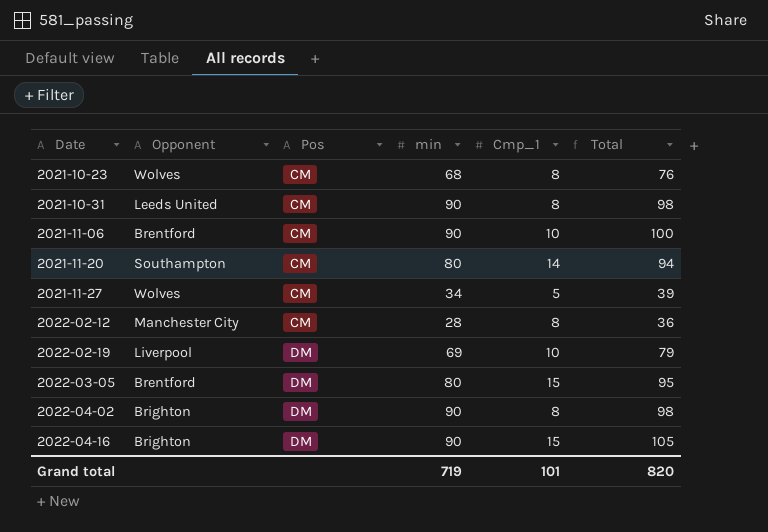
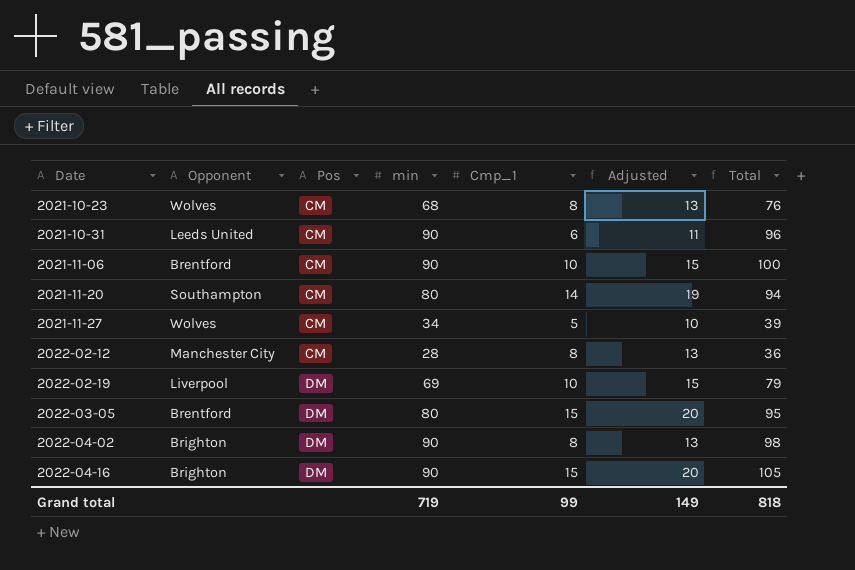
column Adjusted | formula: none -> [Cmp_1] + 5
2021-10-31 | Cmp_1: 8 -> 6
2021-10-31 | Total: 98 -> 96
Grand total | Cmp_1: 101 -> 99
Grand total | Total: 820 -> 818

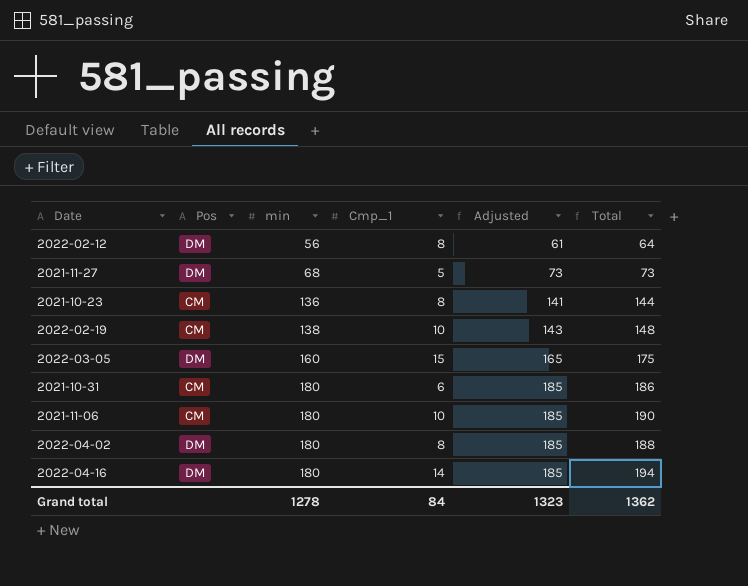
row order: Date ascending -> min ascending
column Opponent | position: 2 -> none
column Adjusted | formula: [Cmp_1] + 5 -> [min] + 5
row 2021-11-20: Southampton | CM | 80 | 14 | 19 | 94 -> none
2022-02-12 | Pos: CM -> DM
2022-02-12 | min: 28 -> 56
2022-02-12 | Total: 36 -> 64
2021-11-27 | Pos: CM -> DM
2021-11-27 | min: 34 -> 68
2021-11-27 | Total: 39 -> 73
2021-10-23 | min: 68 -> 136
2021-10-23 | Total: 76 -> 144
2022-02-19 | Pos: DM -> CM
2022-02-19 | min: 69 -> 138
2022-02-19 | Total: 79 -> 148
2022-03-05 | min: 80 -> 160
2022-03-05 | Total: 95 -> 175
2021-10-31 | min: 90 -> 180
2021-10-31 | Total: 96 -> 186
2021-11-06 | min: 90 -> 180
2021-11-06 | Total: 100 -> 190
2022-04-02 | min: 90 -> 180
2022-04-02 | Total: 98 -> 188
2022-04-16 | min: 90 -> 180
2022-04-16 | Cmp_1: 15 -> 14
2022-04-16 | Total: 105 -> 194
Grand total | min: 719 -> 1278
Grand total | Cmp_1: 99 -> 84
Grand total | Adjusted: 149 -> 1323
Grand total | Total: 818 -> 1362

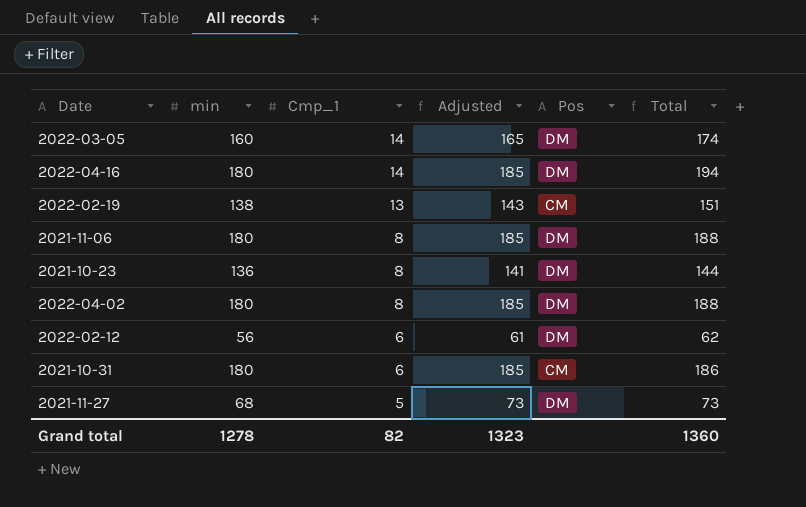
row order: min ascending -> Cmp_1 descending
column Pos | position: 2 -> 5
2022-03-05 | Cmp_1: 15 -> 14
2022-03-05 | Total: 175 -> 174
2022-02-19 | Cmp_1: 10 -> 13
2022-02-19 | Total: 148 -> 151
2021-11-06 | Cmp_1: 10 -> 8
2021-11-06 | Pos: CM -> DM
2021-11-06 | Total: 190 -> 188
2021-10-23 | Pos: CM -> DM
2022-02-12 | Cmp_1: 8 -> 6
2022-02-12 | Total: 64 -> 62
Grand total | Cmp_1: 84 -> 82
Grand total | Total: 1362 -> 1360

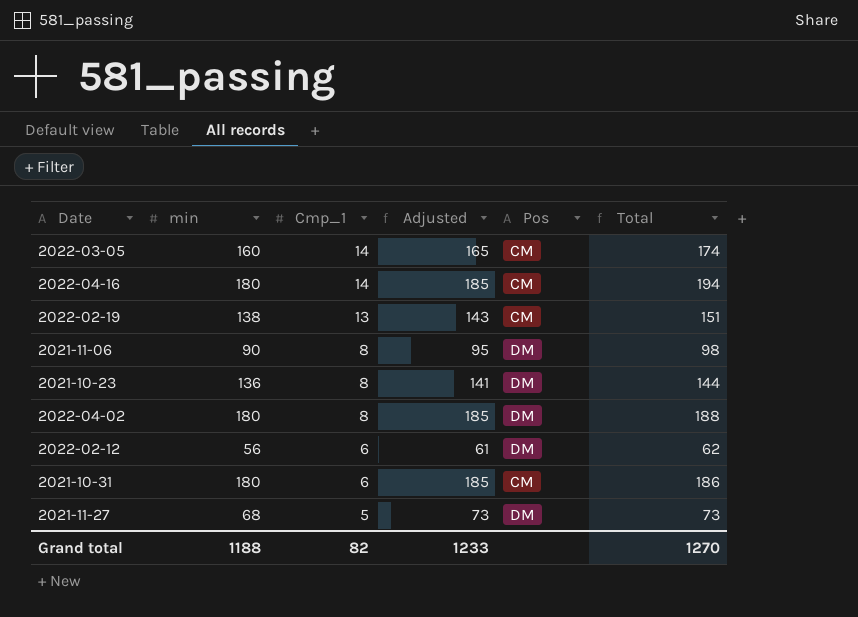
2022-03-05 | Pos: DM -> CM
2022-04-16 | Pos: DM -> CM
2021-11-06 | min: 180 -> 90
2021-11-06 | Adjusted: 185 -> 95
2021-11-06 | Total: 188 -> 98
Grand total | min: 1278 -> 1188
Grand total | Adjusted: 1323 -> 1233
Grand total | Total: 1360 -> 1270

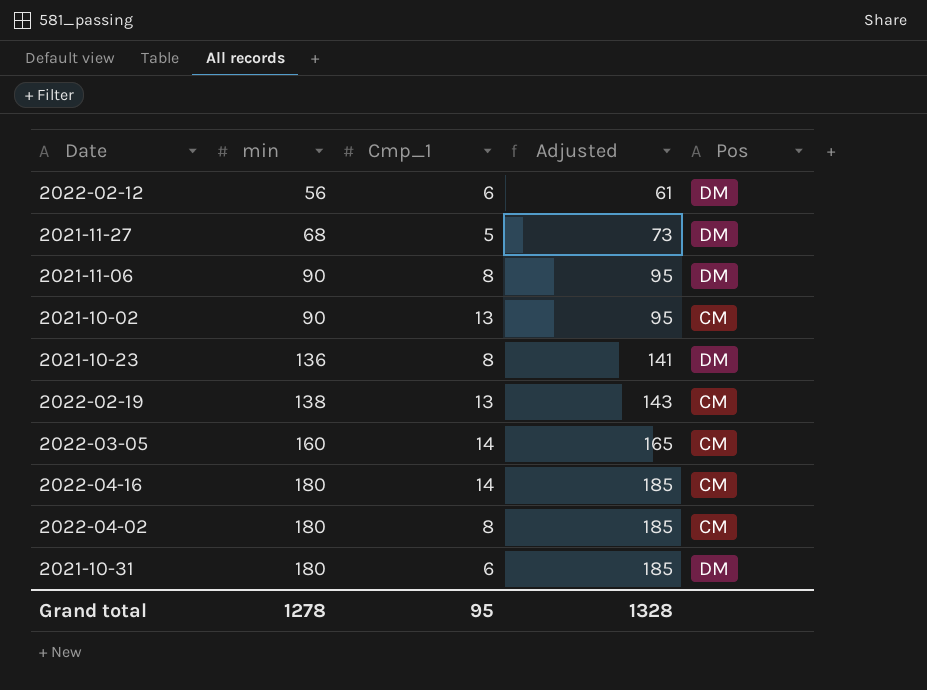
row order: Cmp_1 descending -> min ascending
column Total | formula: [min] + [Cmp_1] -> none
row 2021-10-02: none -> 90 | 13 | 95 | CM
2022-04-02 | Pos: DM -> CM
2021-10-31 | Pos: CM -> DM
Grand total | min: 1188 -> 1278
Grand total | Cmp_1: 82 -> 95
Grand total | Adjusted: 1233 -> 1328

